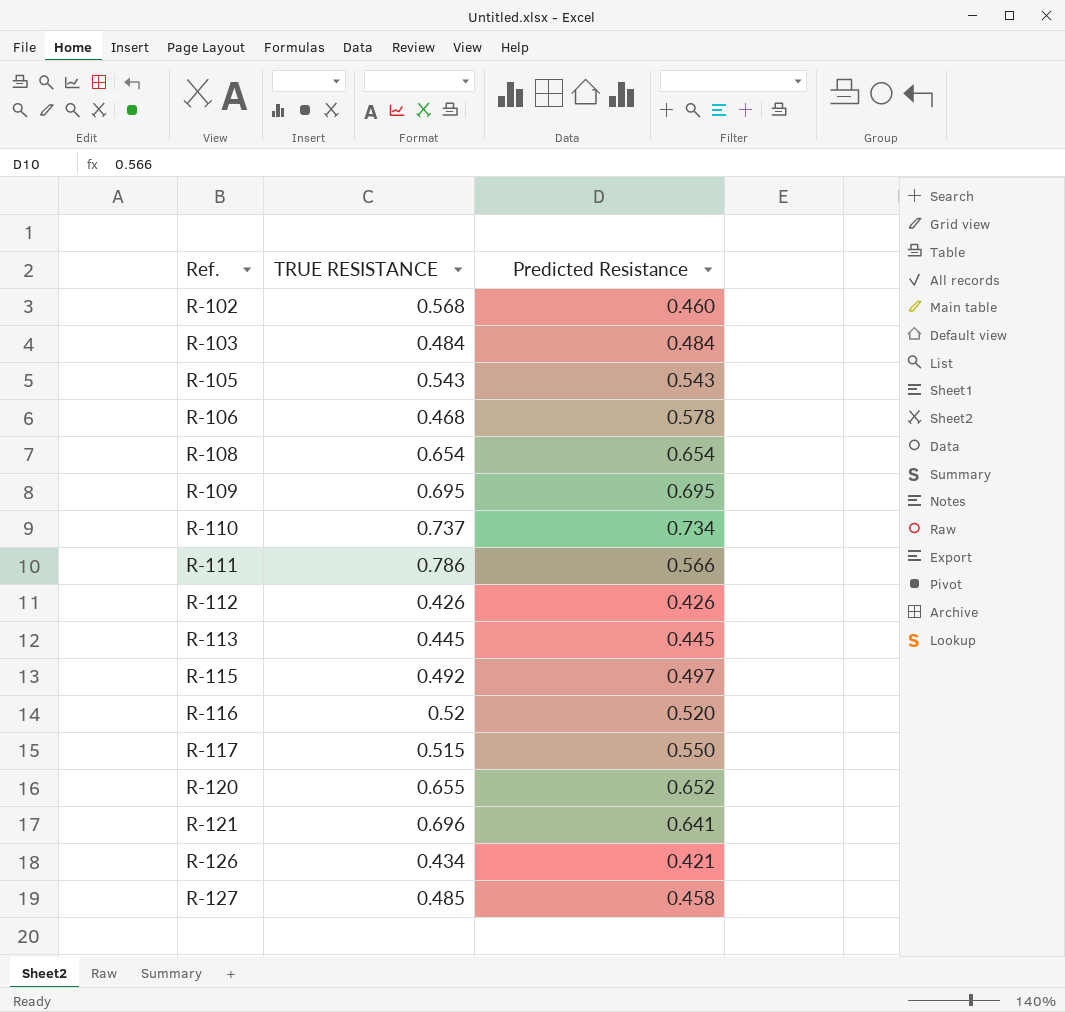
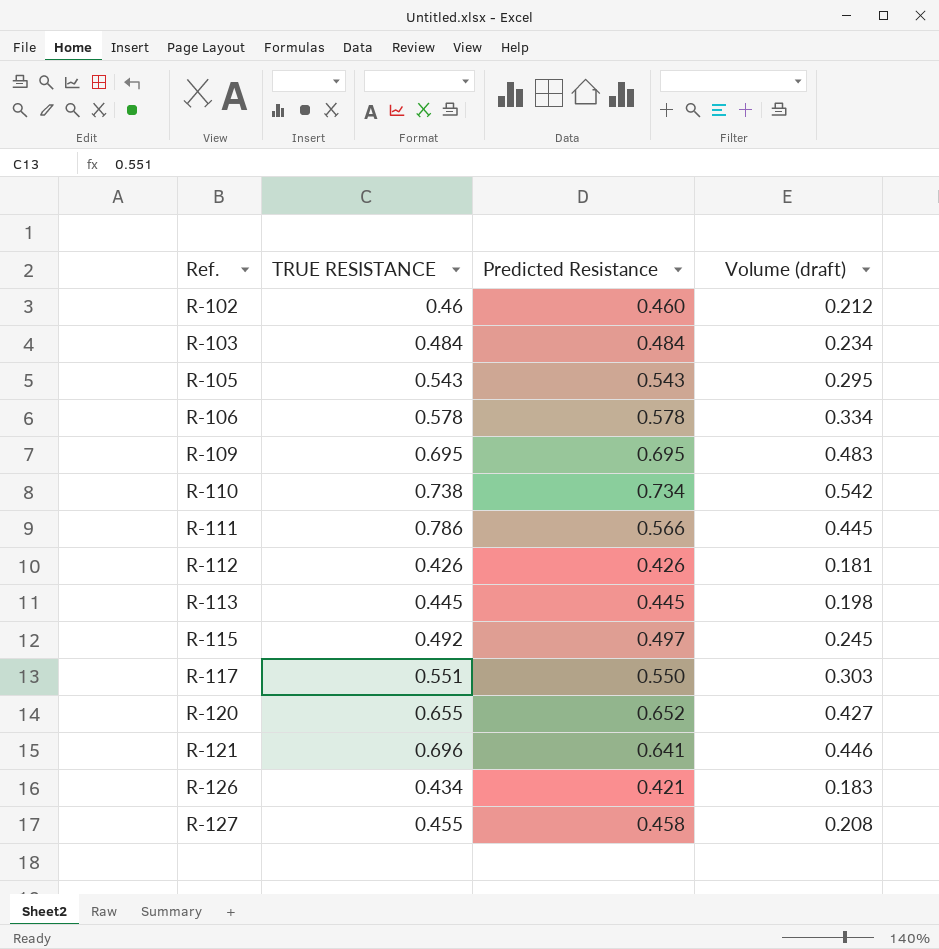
column Volume (draft) | formula: none -> [TRUE RESISTANCE] * [Predicted Resistance]
row R-108: 0.654 | 0.654 -> none
row R-116: 0.52 | 0.520 -> none
R-102 | TRUE RESISTANCE: 0.568 -> 0.46
R-106 | TRUE RESISTANCE: 0.468 -> 0.578
R-110 | TRUE RESISTANCE: 0.737 -> 0.738
R-117 | TRUE RESISTANCE: 0.515 -> 0.551
R-127 | TRUE RESISTANCE: 0.485 -> 0.455

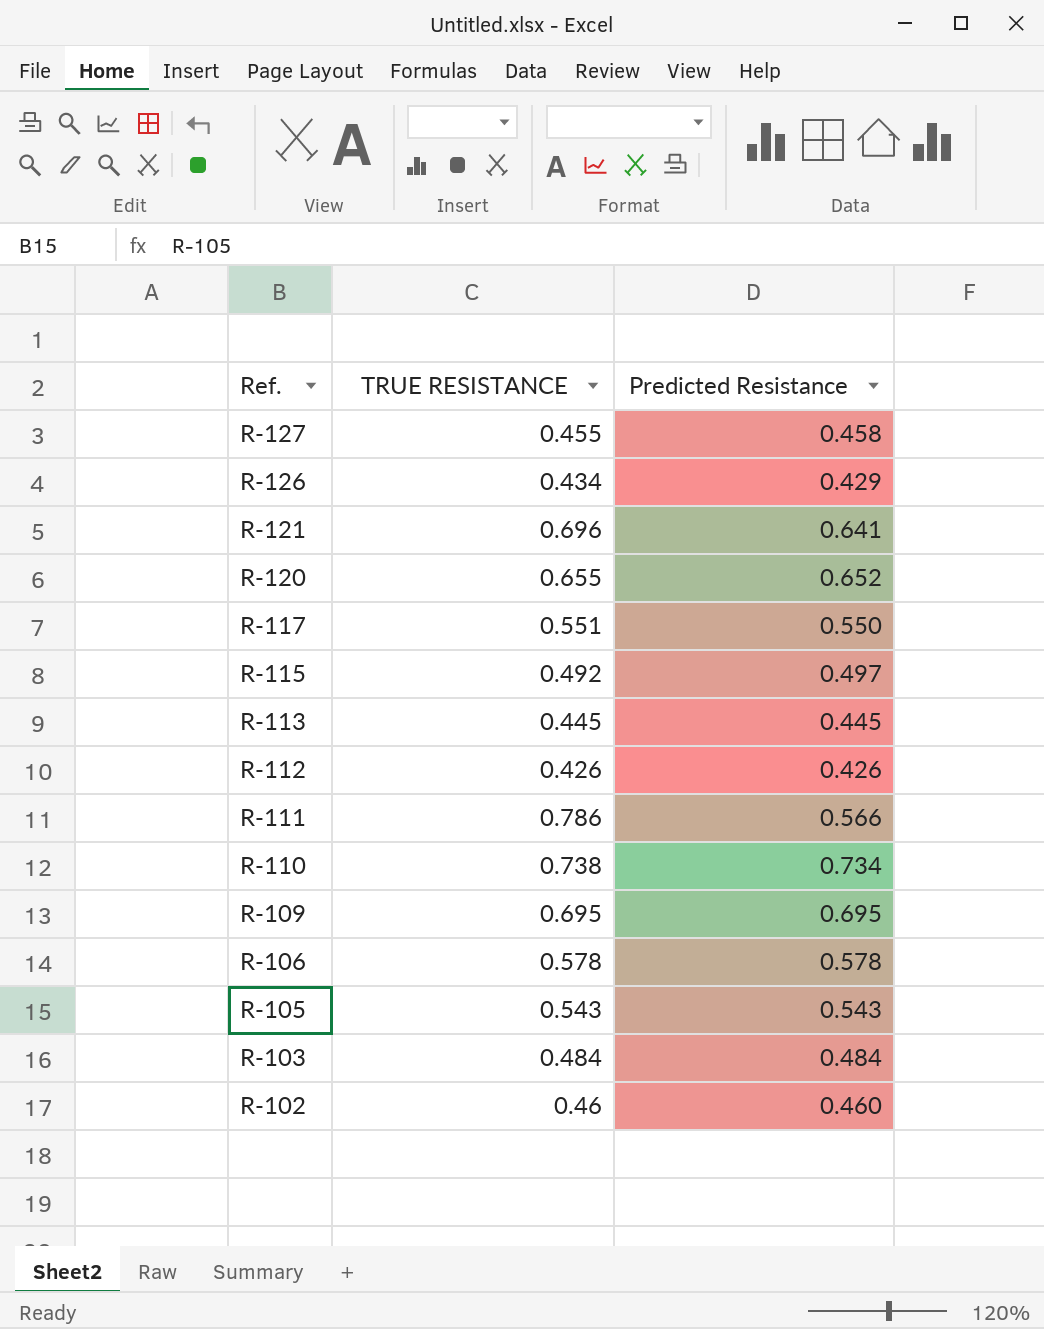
row order: Ref. ascending -> Ref. descending
column Volume (draft) | formula: [TRUE RESISTANCE] * [Predicted Resistance] -> none
R-126 | Predicted Resistance: 0.421 -> 0.429

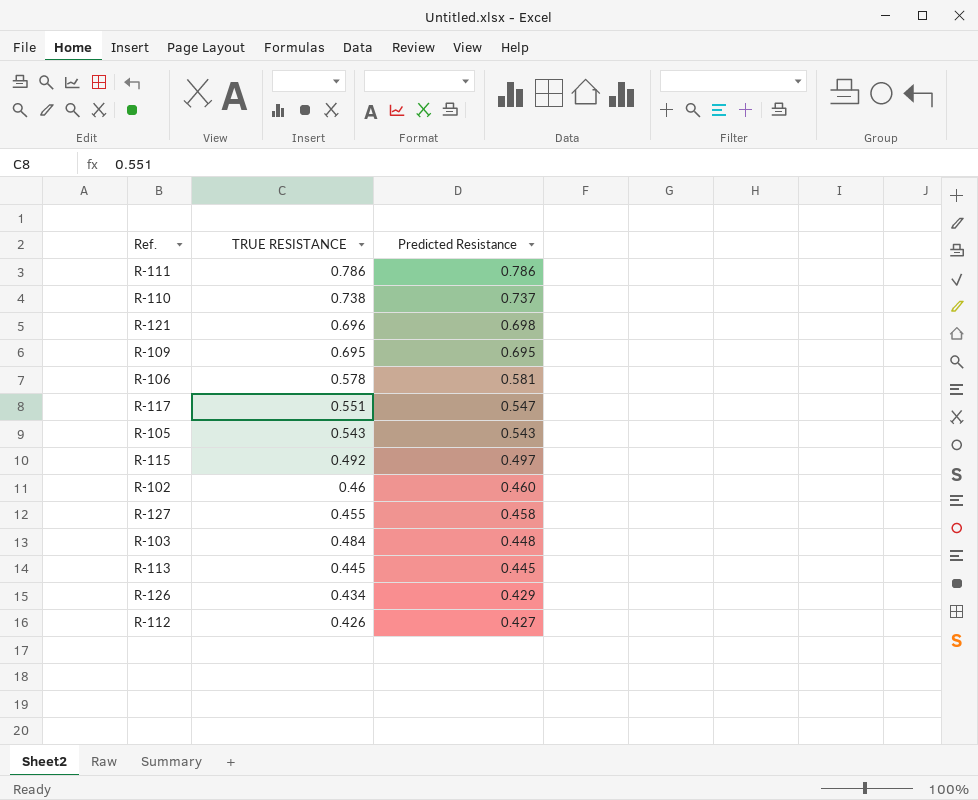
row order: Ref. descending -> Predicted Resistance descending
row R-120: 0.655 | 0.652 -> none
R-111 | Predicted Resistance: 0.566 -> 0.786
R-110 | Predicted Resistance: 0.734 -> 0.737
R-121 | Predicted Resistance: 0.641 -> 0.698
R-106 | Predicted Resistance: 0.578 -> 0.581
R-117 | Predicted Resistance: 0.550 -> 0.547
R-103 | Predicted Resistance: 0.484 -> 0.448
R-112 | Predicted Resistance: 0.426 -> 0.427

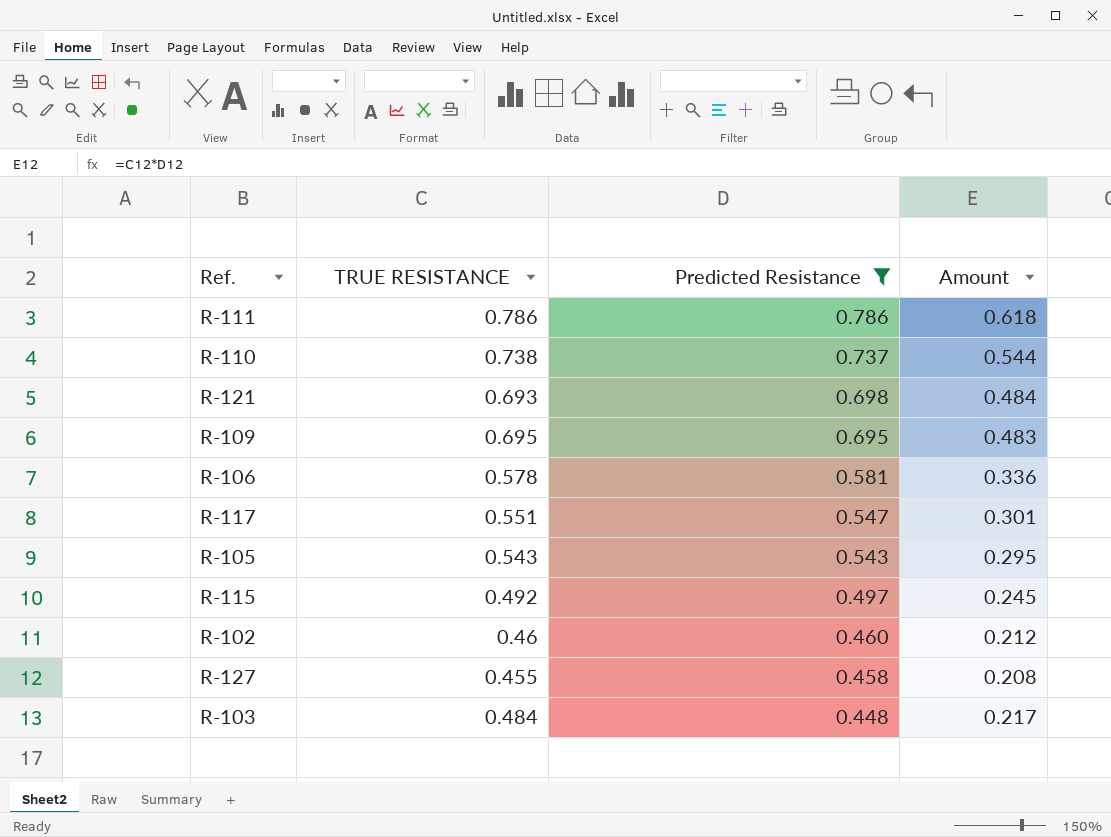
filter: none -> Predicted Resistance >= 0.448
column Amount | formula: none -> [TRUE RESISTANCE] * [Predicted Resistance]
R-121 | TRUE RESISTANCE: 0.696 -> 0.693

